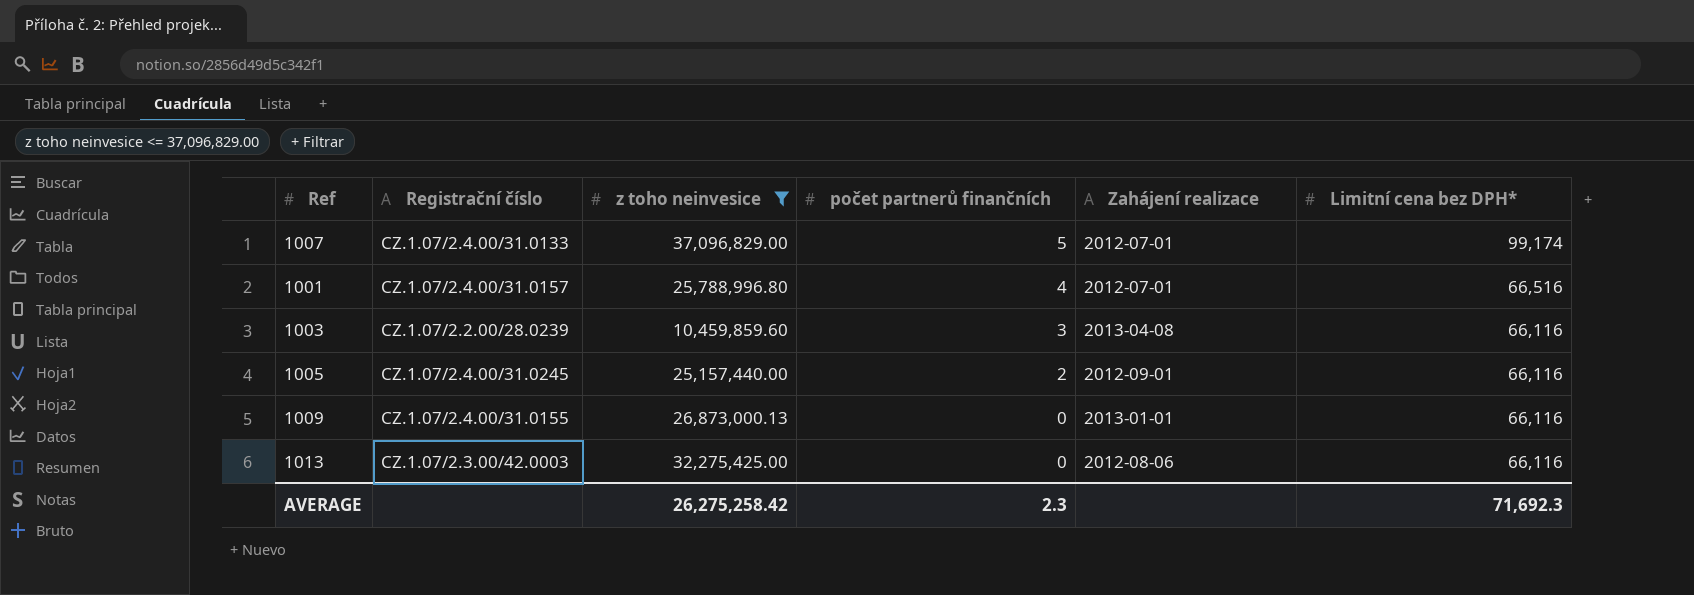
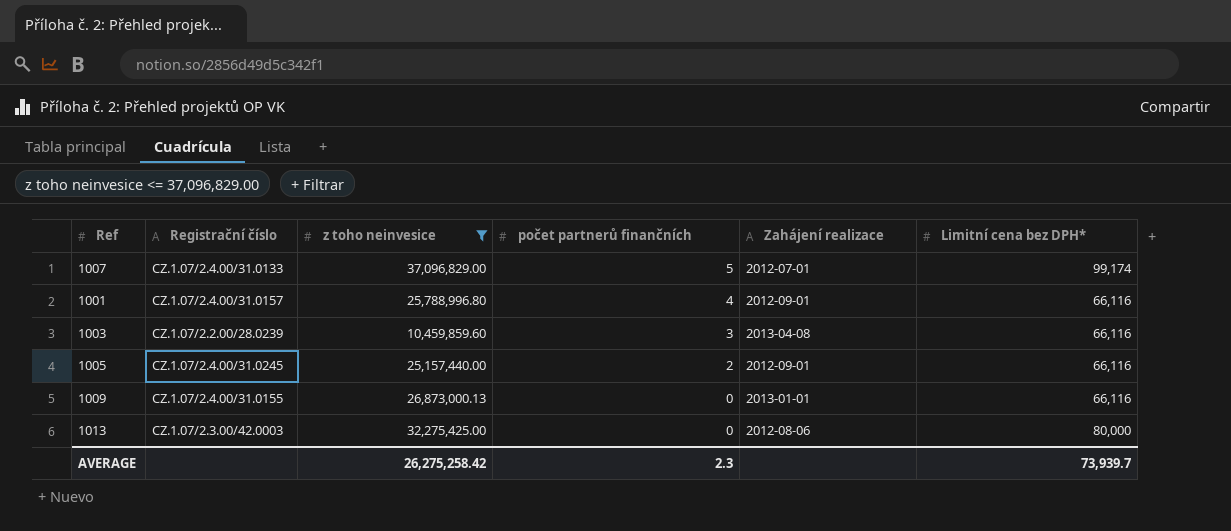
1001 | Zahájení realizace: 2012-07-01 -> 2012-09-01
1001 | Limitní cena bez DPH*: 66,516 -> 66,116
1013 | Limitní cena bez DPH*: 66,116 -> 80,000
AVERAGE | Limitní cena bez DPH*: 71,692.3 -> 73,939.7

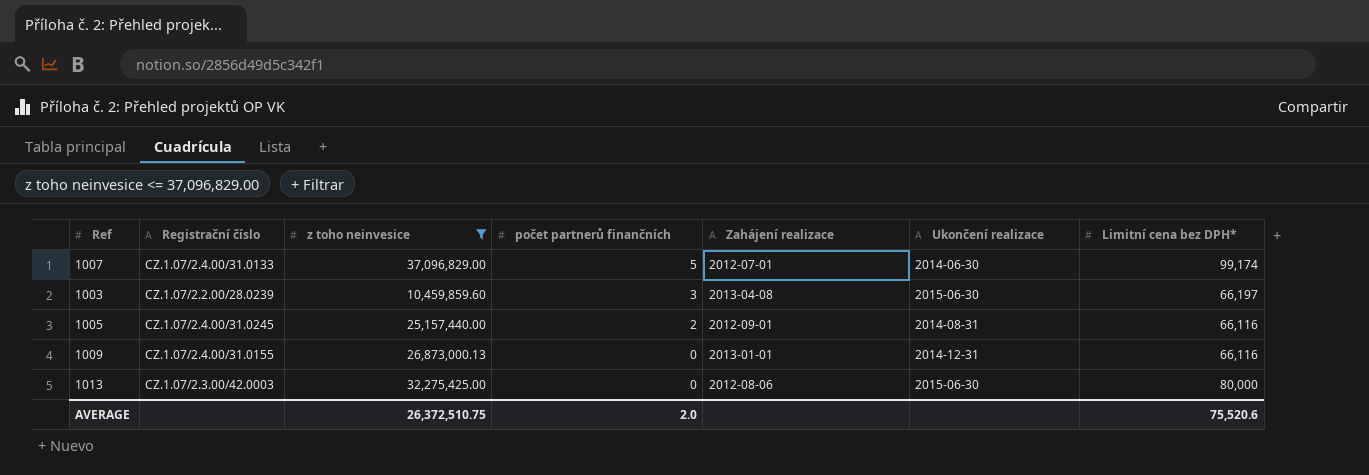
column Ukončení realizace | position: none -> 6
row 1001: CZ.1.07/2.4.00/31.0157 | 25,788,996.80 | 4 | 2012-09-01 | 66,116 -> none
1003 | Limitní cena bez DPH*: 66,116 -> 66,197
AVERAGE | z toho neinvesice: 26,275,258.42 -> 26,372,510.75
AVERAGE | počet partnerů finančních: 2.3 -> 2.0
AVERAGE | Limitní cena bez DPH*: 73,939.7 -> 75,520.6

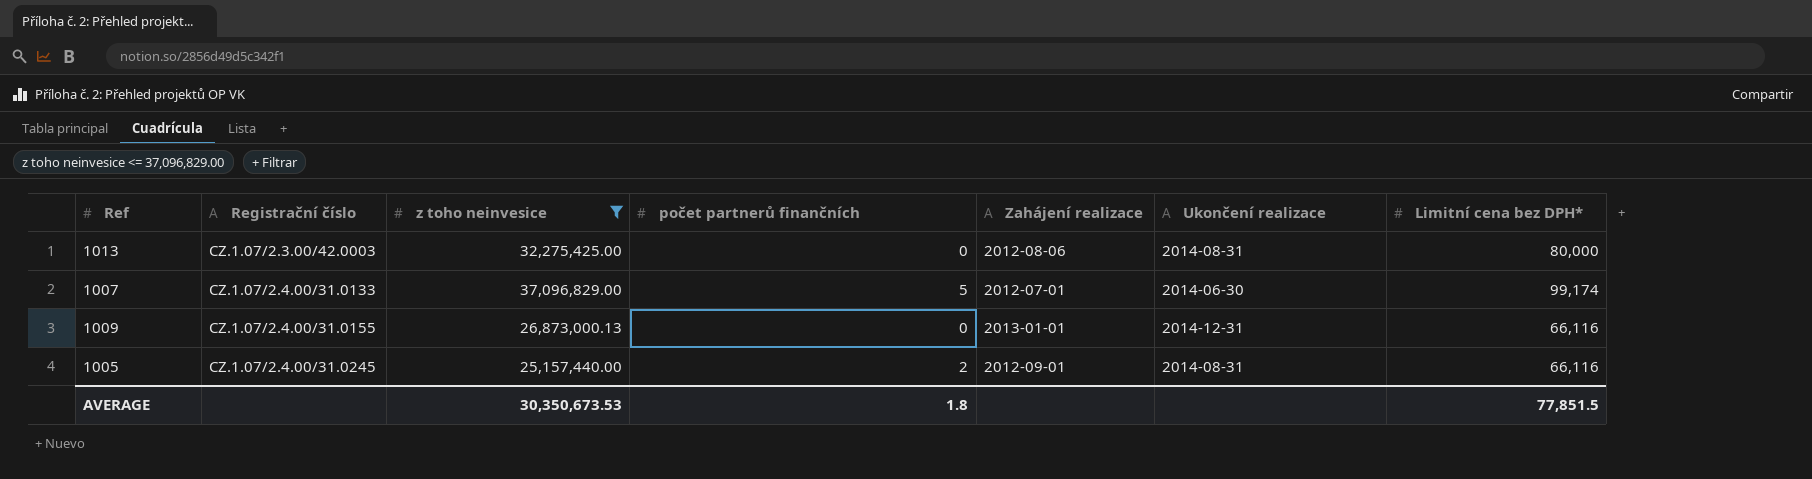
row order: počet partnerů finančních descending -> Registrační číslo ascending
row 1003: CZ.1.07/2.2.00/28.0239 | 10,459,859.60 | 3 | 2013-04-08 | 2015-06-30 | 66,197 -> none
1013 | Ukončení realizace: 2015-06-30 -> 2014-08-31
AVERAGE | z toho neinvesice: 26,372,510.75 -> 30,350,673.53
AVERAGE | počet partnerů finančních: 2.0 -> 1.8
AVERAGE | Limitní cena bez DPH*: 75,520.6 -> 77,851.5

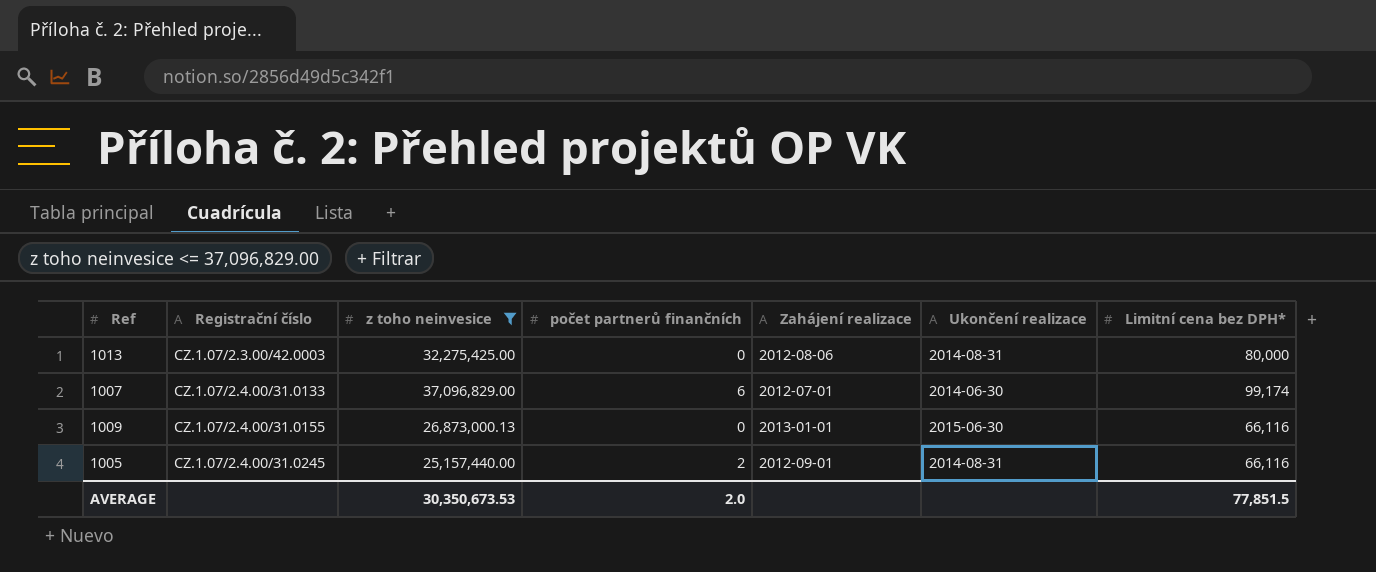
1007 | počet partnerů finančních: 5 -> 6
1009 | Ukončení realizace: 2014-12-31 -> 2015-06-30
AVERAGE | počet partnerů finančních: 1.8 -> 2.0

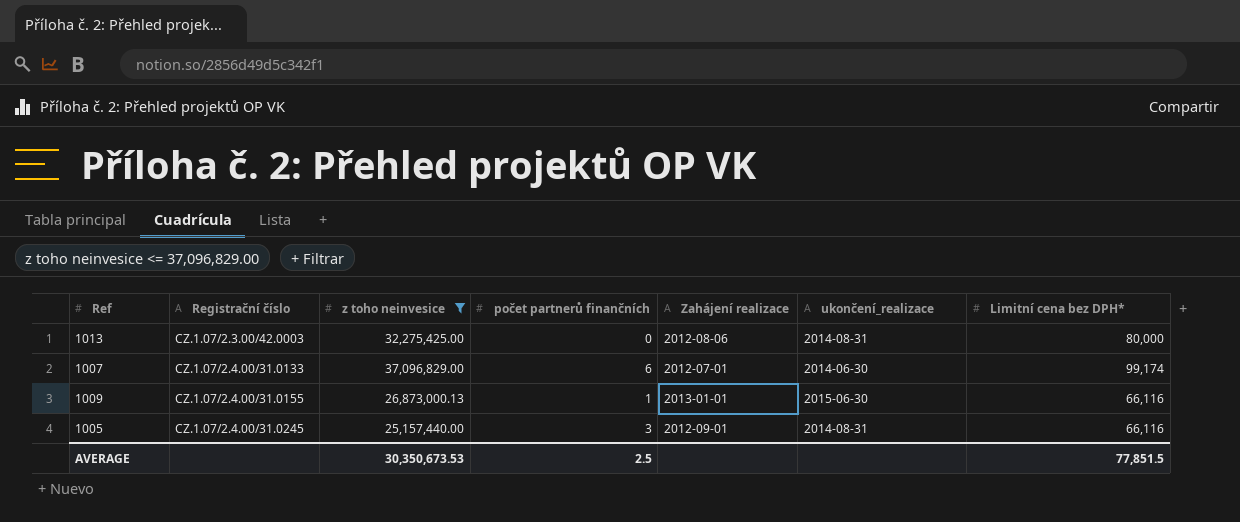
column name: Ukončení realizace -> ukončení_realizace
1009 | počet partnerů finančních: 0 -> 1
1005 | počet partnerů finančních: 2 -> 3
AVERAGE | počet partnerů finančních: 2.0 -> 2.5

